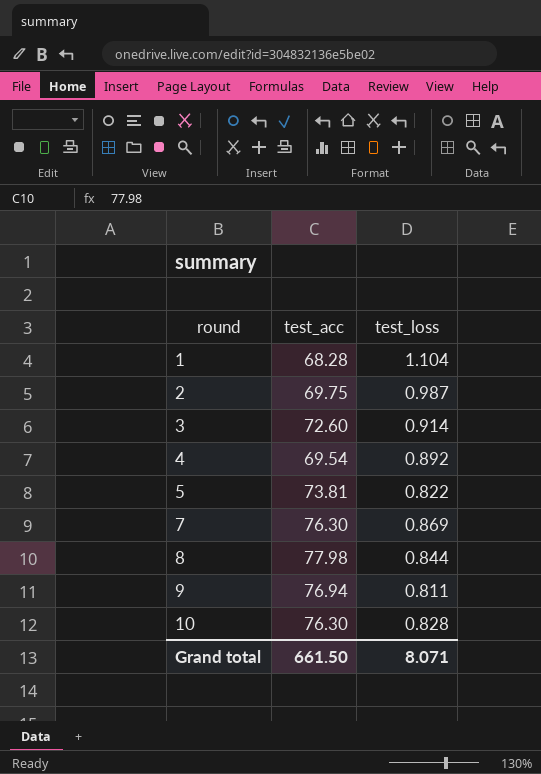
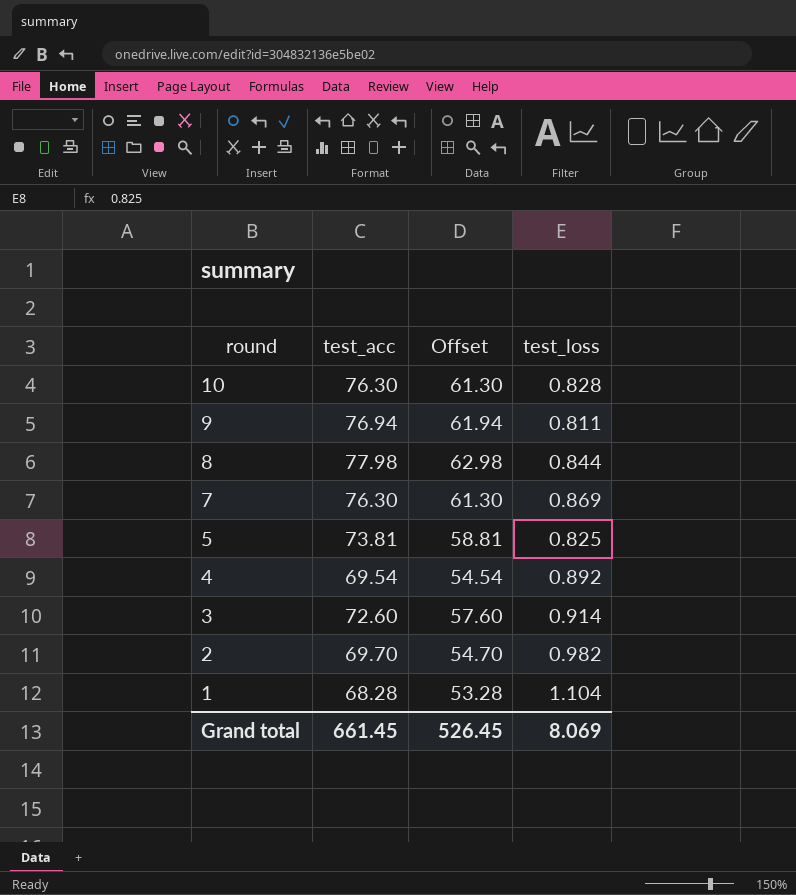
row order: round ascending -> round descending
column Offset | formula: none -> [test_acc] - 15
5 | test_loss: 0.822 -> 0.825
2 | test_acc: 69.75 -> 69.70
2 | test_loss: 0.987 -> 0.982
Grand total | test_acc: 661.50 -> 661.45
Grand total | test_loss: 8.071 -> 8.069

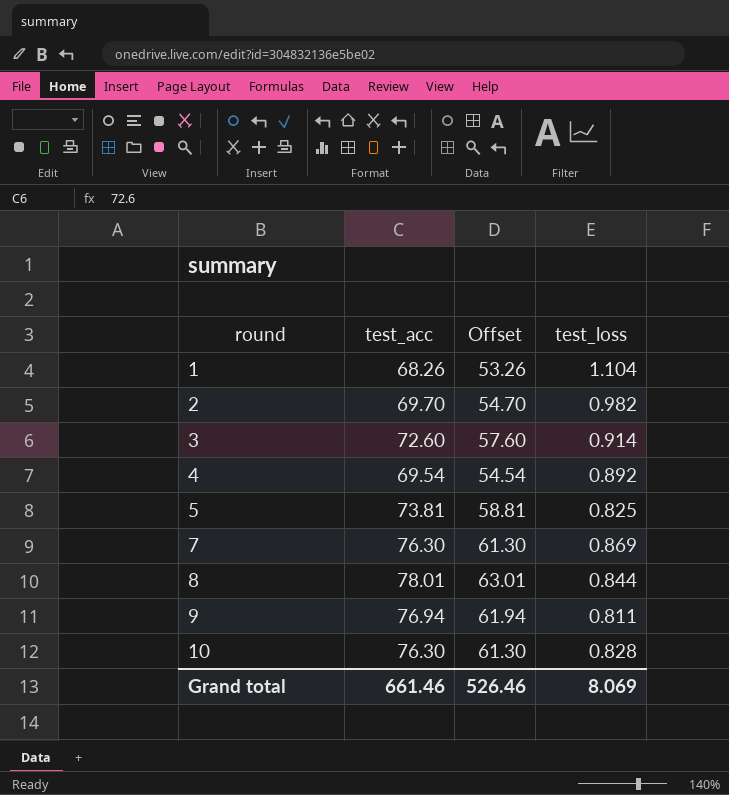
row order: round descending -> round ascending
1 | test_acc: 68.28 -> 68.26
1 | Offset: 53.28 -> 53.26
8 | test_acc: 77.98 -> 78.01
8 | Offset: 62.98 -> 63.01
Grand total | test_acc: 661.45 -> 661.46
Grand total | Offset: 526.45 -> 526.46

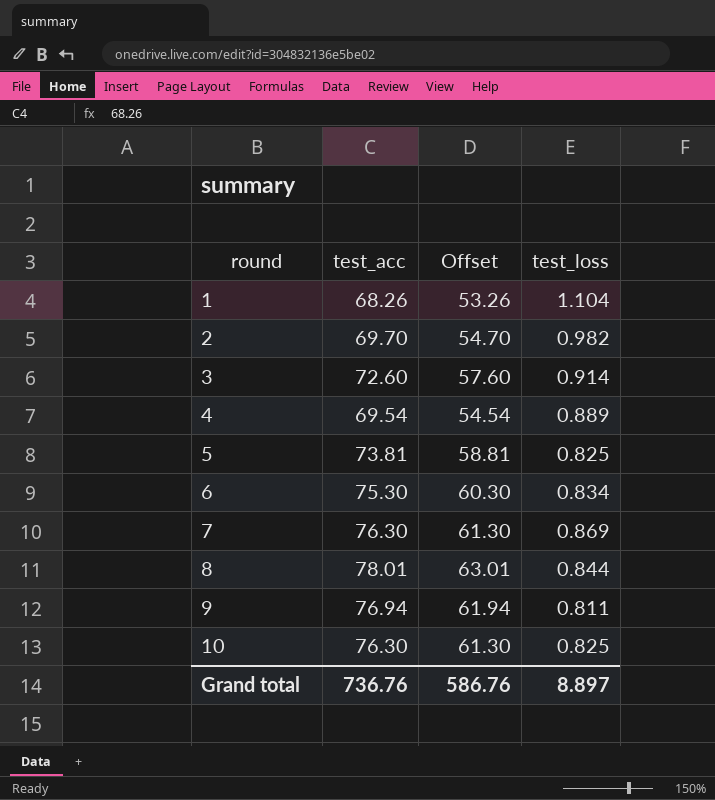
4 | test_loss: 0.892 -> 0.889
row 6: none -> 75.30 | 60.30 | 0.834
10 | test_loss: 0.828 -> 0.825
Grand total | test_acc: 661.46 -> 736.76
Grand total | Offset: 526.46 -> 586.76
Grand total | test_loss: 8.069 -> 8.897

